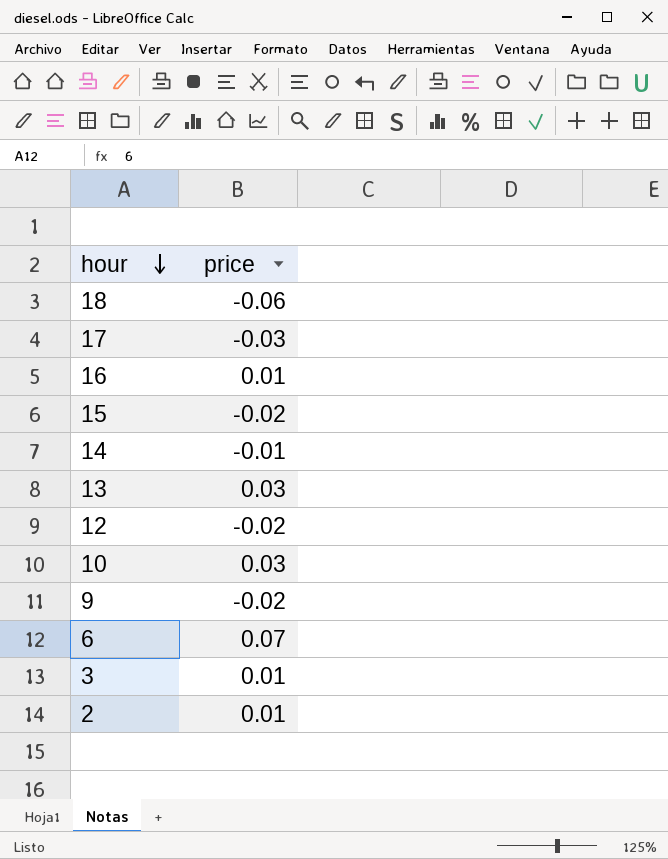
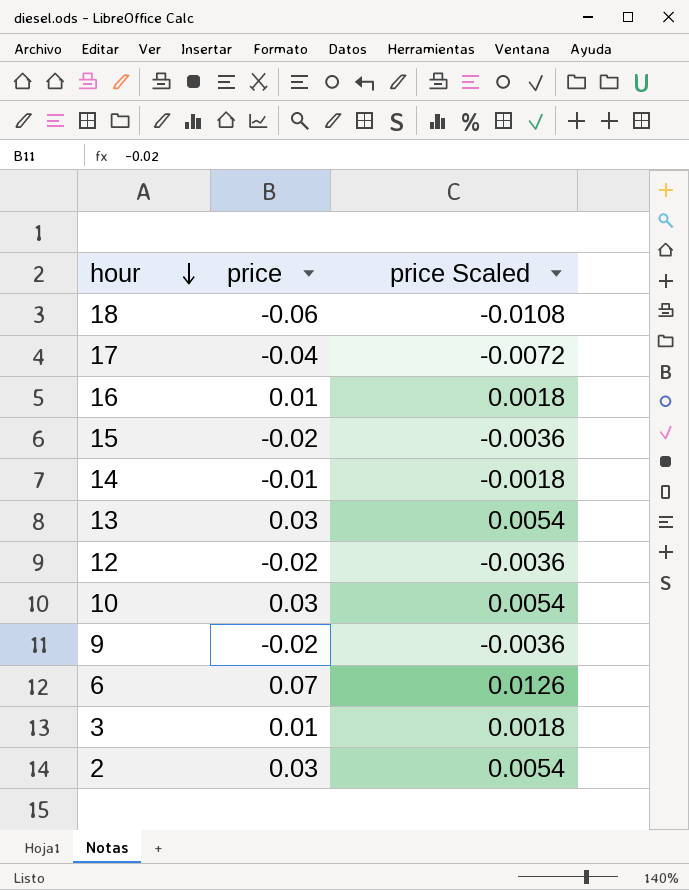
column price Scaled | formula: none -> [price] * 0.18
17 | price: -0.03 -> -0.04
2 | price: 0.01 -> 0.03

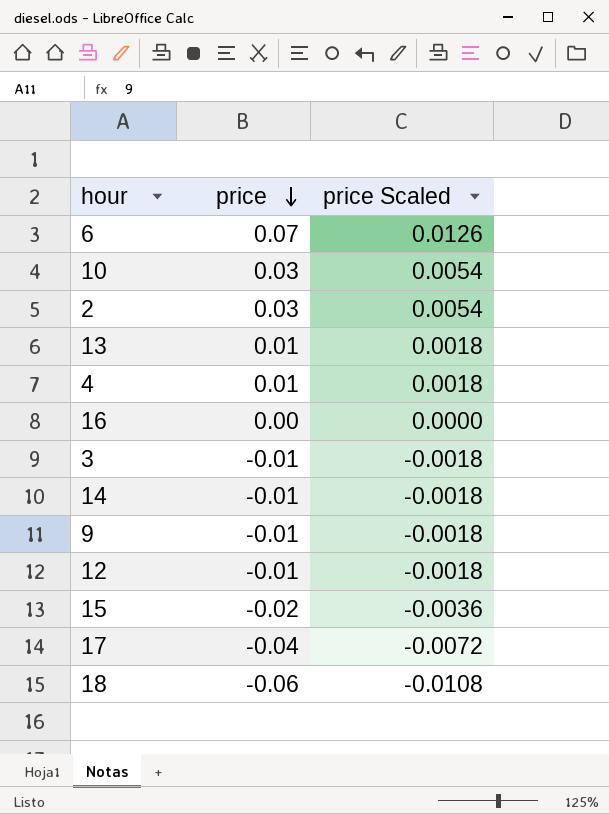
row order: hour descending -> price descending
13 | price: 0.03 -> 0.01
13 | price Scaled: 0.0054 -> 0.0018
row 4: none -> 0.01 | 0.0018
16 | price: 0.01 -> 0.00
16 | price Scaled: 0.0018 -> 0.0000
3 | price: 0.01 -> -0.01
3 | price Scaled: 0.0018 -> -0.0018
9 | price: -0.02 -> -0.01
9 | price Scaled: -0.0036 -> -0.0018
12 | price: -0.02 -> -0.01
12 | price Scaled: -0.0036 -> -0.0018

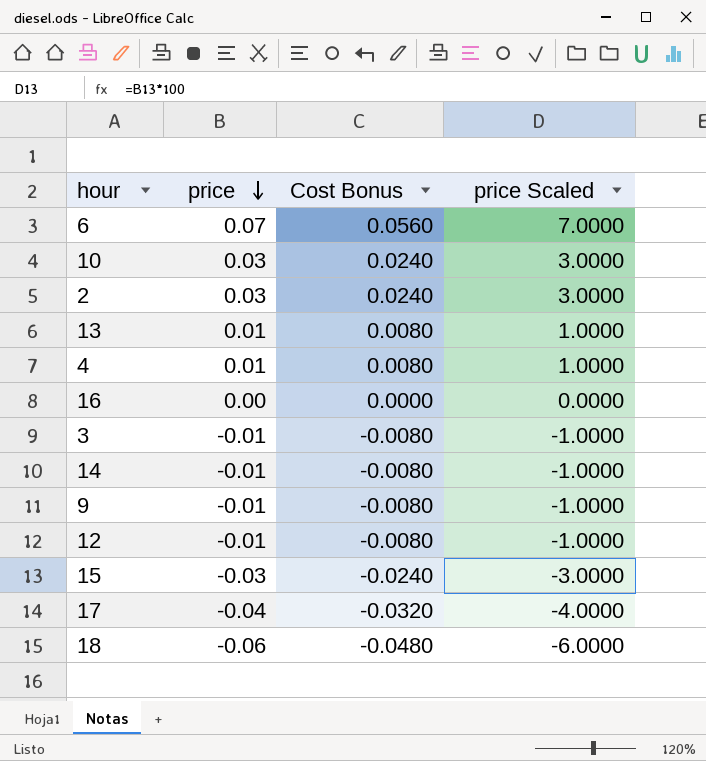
column Cost Bonus | formula: none -> [price] * 0.8
column price Scaled | formula: [price] * 0.18 -> [price] * 100
15 | price: -0.02 -> -0.03

